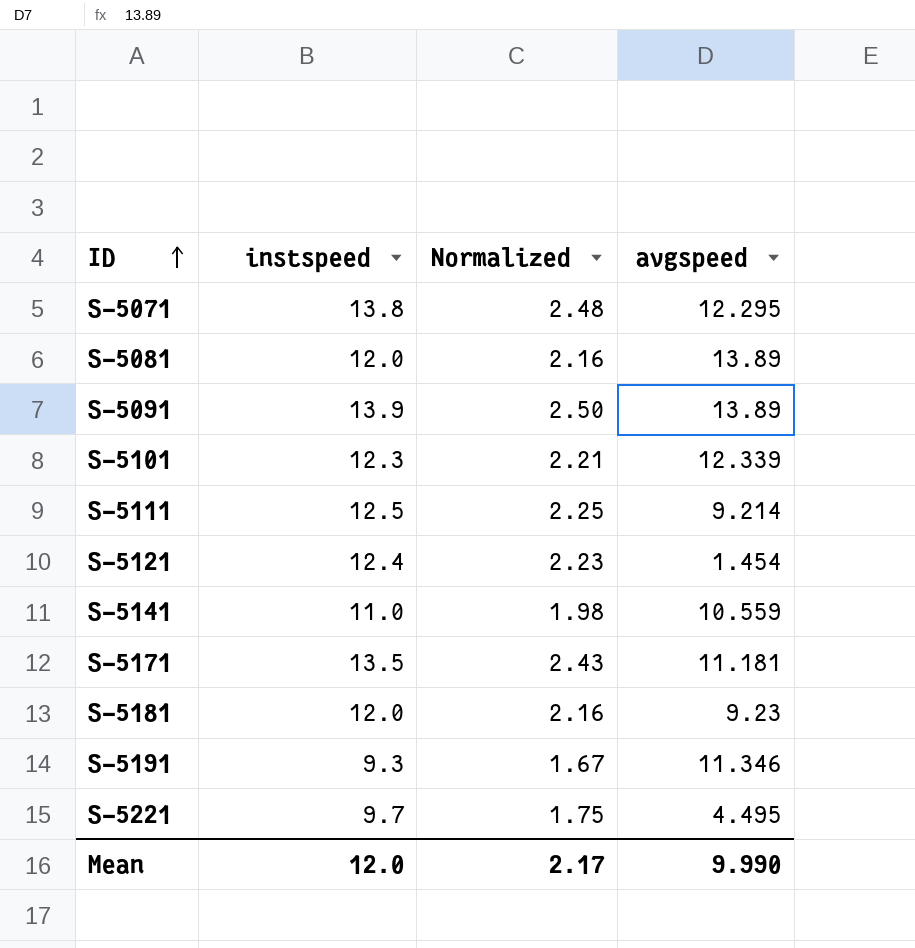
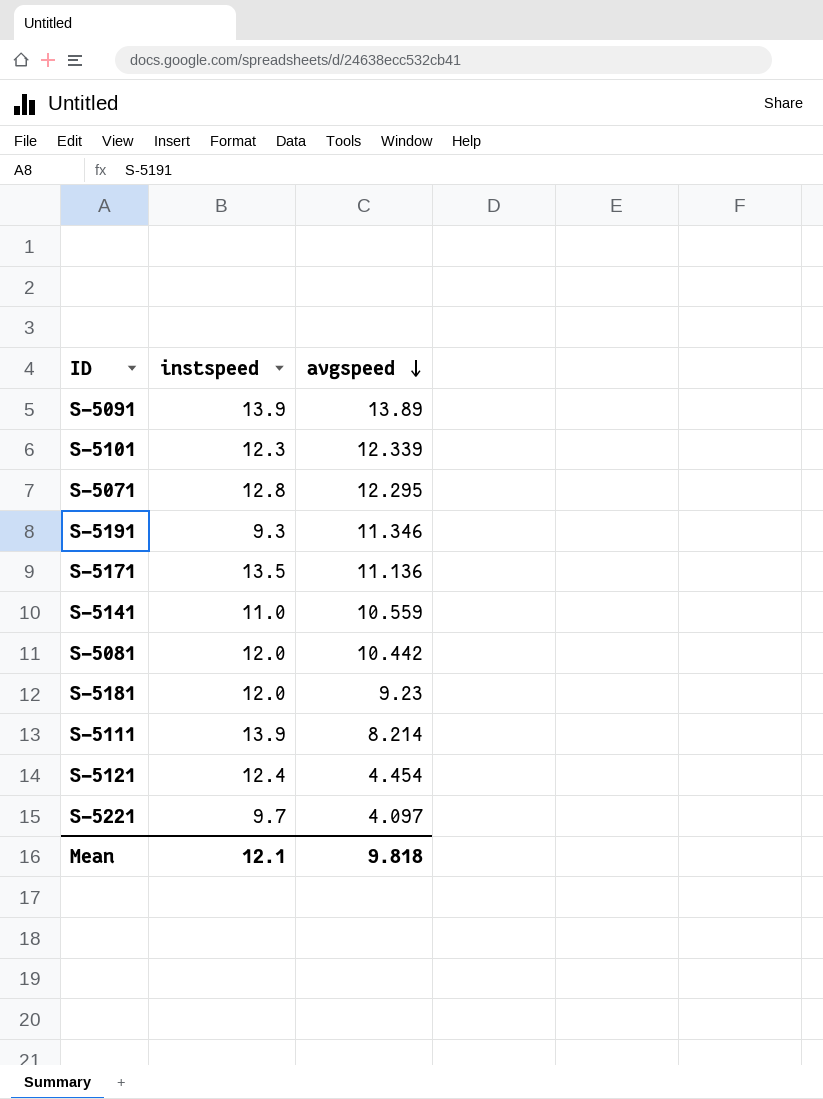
row order: ID ascending -> avgspeed descending
column Normalized | formula: [instspeed] * 0.18 -> none
S-5071 | instspeed: 13.8 -> 12.8
S-5171 | avgspeed: 11.181 -> 11.136
S-5081 | avgspeed: 13.89 -> 10.442
S-5111 | instspeed: 12.5 -> 13.9
S-5111 | avgspeed: 9.214 -> 8.214
S-5121 | avgspeed: 1.454 -> 4.454
S-5221 | avgspeed: 4.495 -> 4.097
Mean | instspeed: 12.0 -> 12.1
Mean | avgspeed: 9.990 -> 9.818

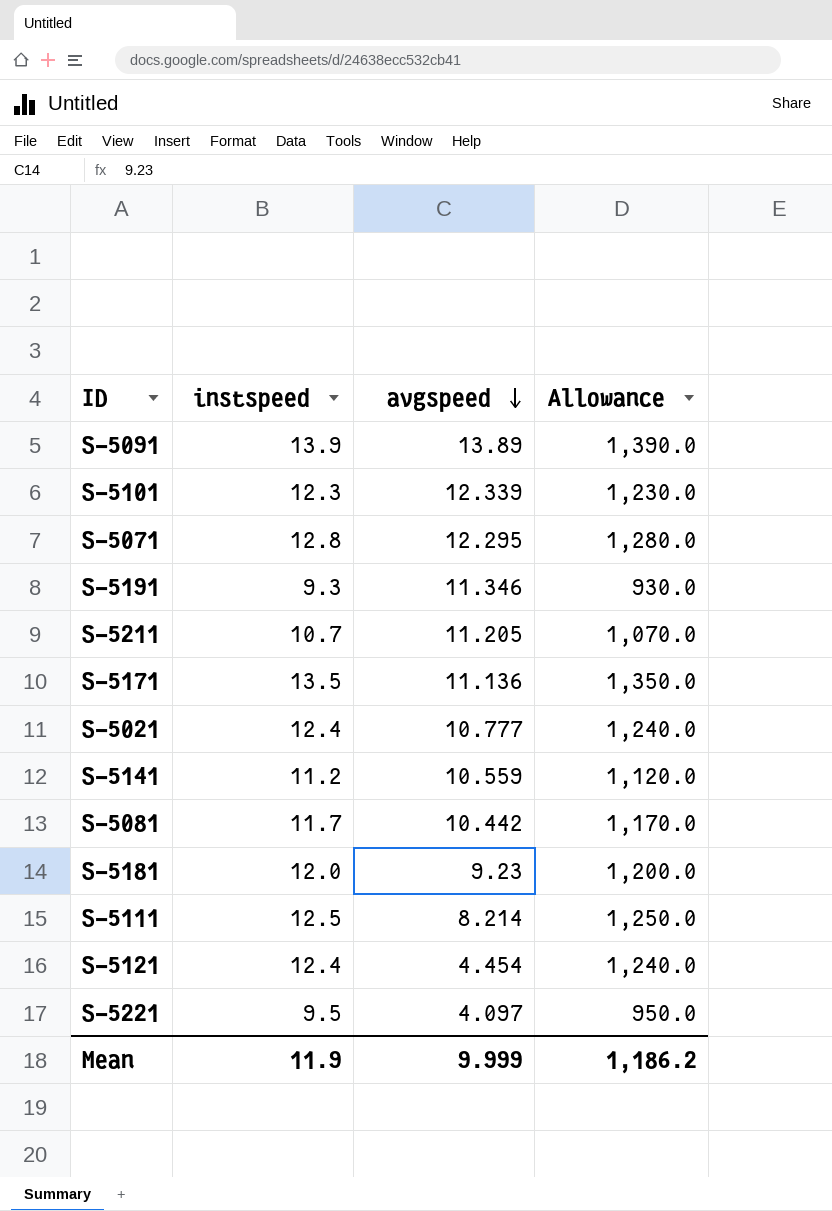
column Allowance | formula: none -> [instspeed] * 100
row S-5211: none -> 10.7 | 11.205 | 1,070.0
row S-5021: none -> 12.4 | 10.777 | 1,240.0
S-5141 | instspeed: 11.0 -> 11.2
S-5081 | instspeed: 12.0 -> 11.7
S-5111 | instspeed: 13.9 -> 12.5
S-5221 | instspeed: 9.7 -> 9.5
Mean | instspeed: 12.1 -> 11.9
Mean | avgspeed: 9.818 -> 9.999

